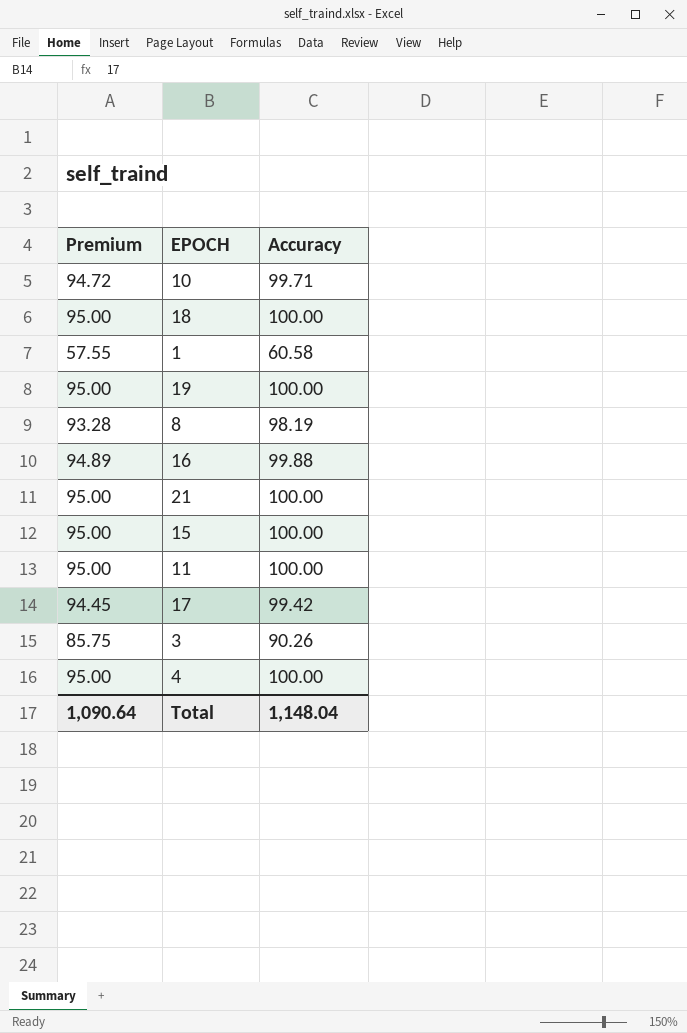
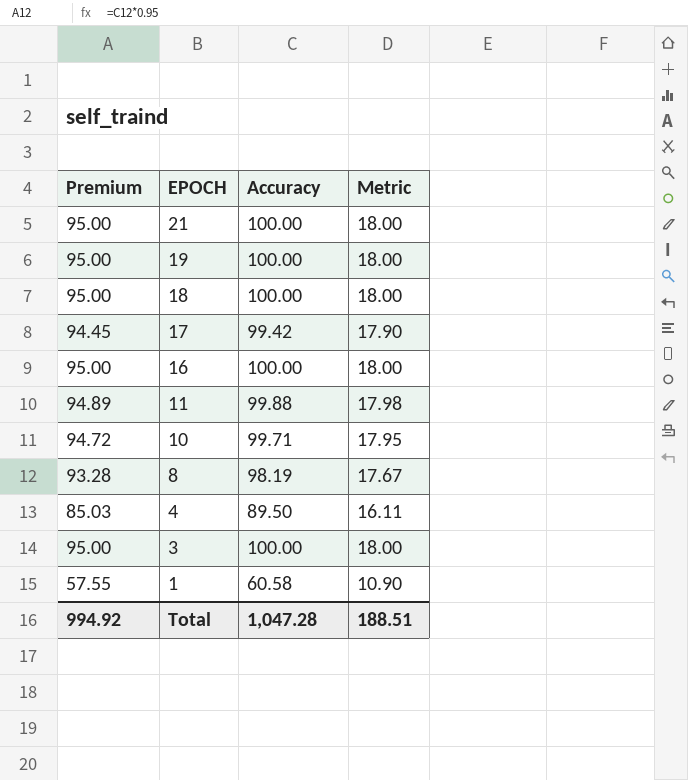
row order: none -> EPOCH descending
column Metric | formula: none -> [Accuracy] * 0.18
row 15: 95.00 | 100.00 -> none
16 | Premium: 94.89 -> 95.00
16 | Accuracy: 99.88 -> 100.00
11 | Premium: 95.00 -> 94.89
11 | Accuracy: 100.00 -> 99.88
4 | Premium: 95.00 -> 85.03
4 | Accuracy: 100.00 -> 89.50
3 | Premium: 85.75 -> 95.00
3 | Accuracy: 90.26 -> 100.00
Total | Premium: 1,090.64 -> 994.92
Total | Accuracy: 1,148.04 -> 1,047.28

